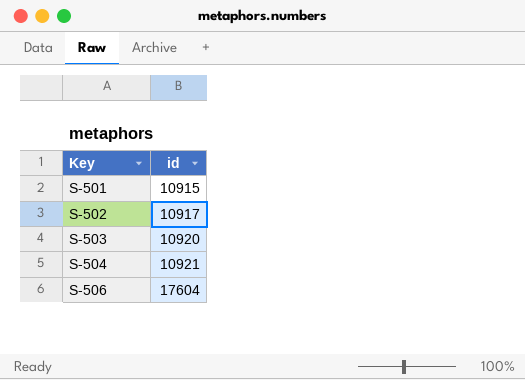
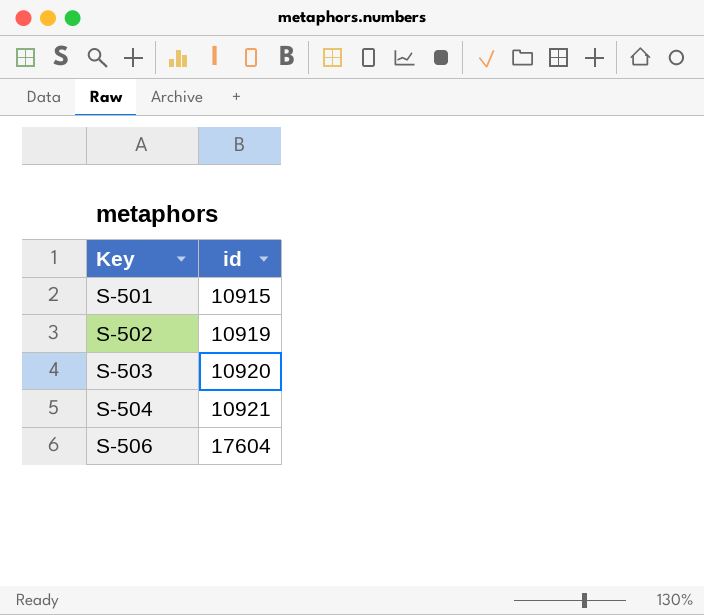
S-502 | id: 10917 -> 10919

